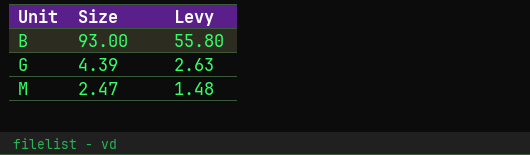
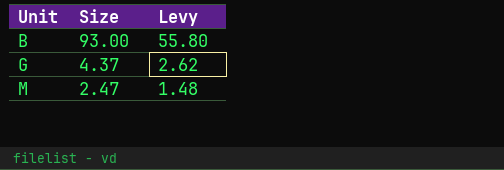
G | Size: 4.39 -> 4.37
G | Levy: 2.63 -> 2.62

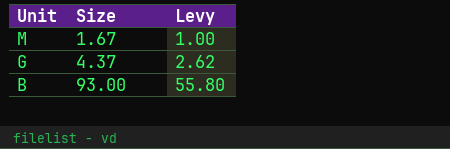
row order: Unit ascending -> Unit descending
M | Size: 2.47 -> 1.67
M | Levy: 1.48 -> 1.00

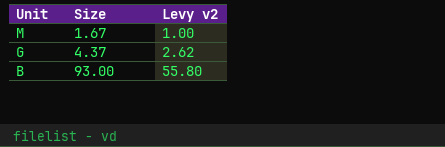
column name: Levy -> Levy v2

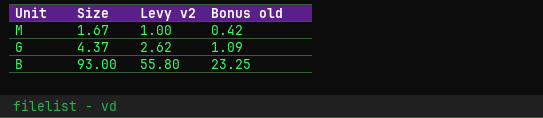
column Bonus old | formula: none -> [Size] * 0.25

